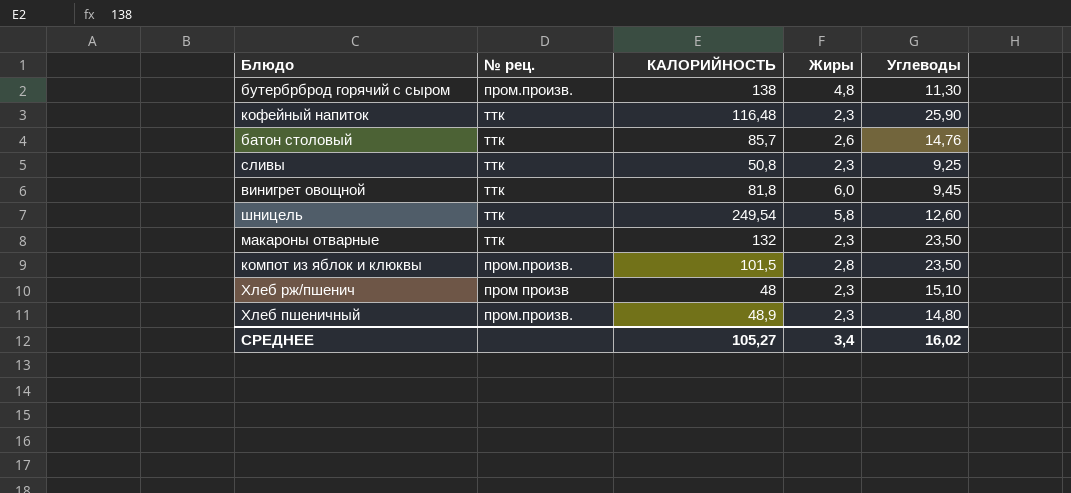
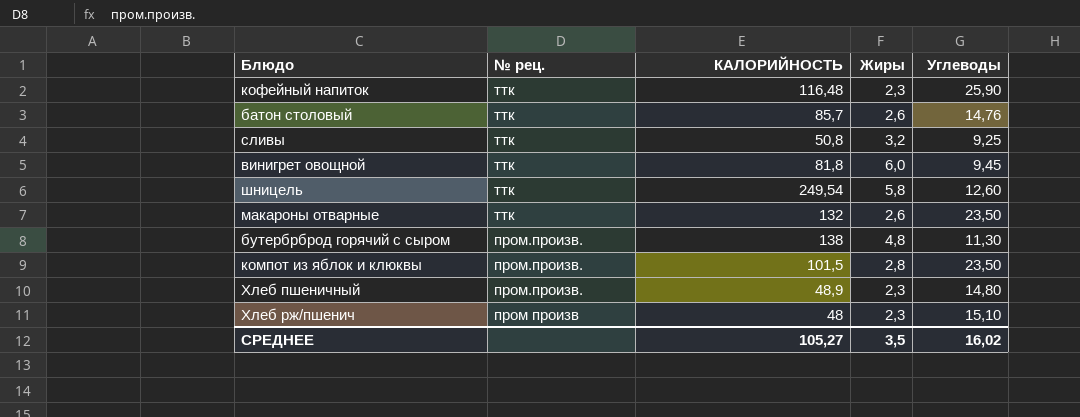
row order: none -> № рец. descending
сливы | Жиры: 2,3 -> 3,2
макароны отварные | Жиры: 2,3 -> 2,6
СРЕДНЕЕ | Жиры: 3,4 -> 3,5

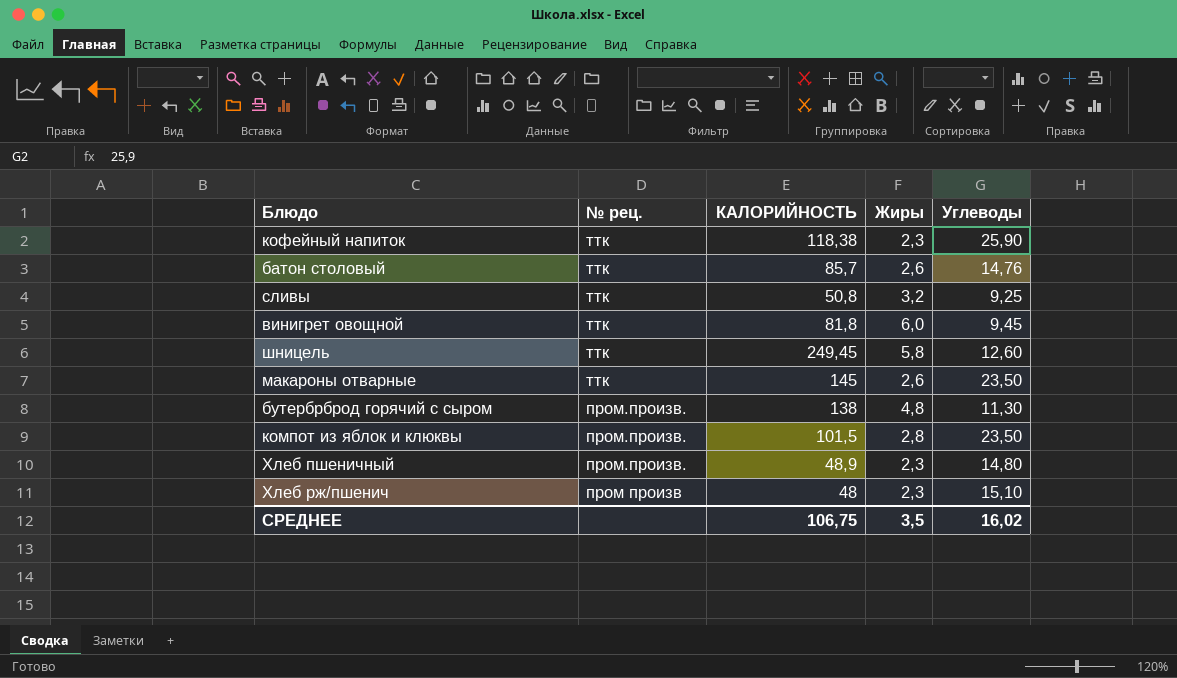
кофейный напиток | КАЛОРИЙНОСТЬ: 116,48 -> 118,38
шницель | КАЛОРИЙНОСТЬ: 249,54 -> 249,45
макароны отварные | КАЛОРИЙНОСТЬ: 132 -> 145
СРЕДНЕЕ | КАЛОРИЙНОСТЬ: 105,27 -> 106,75

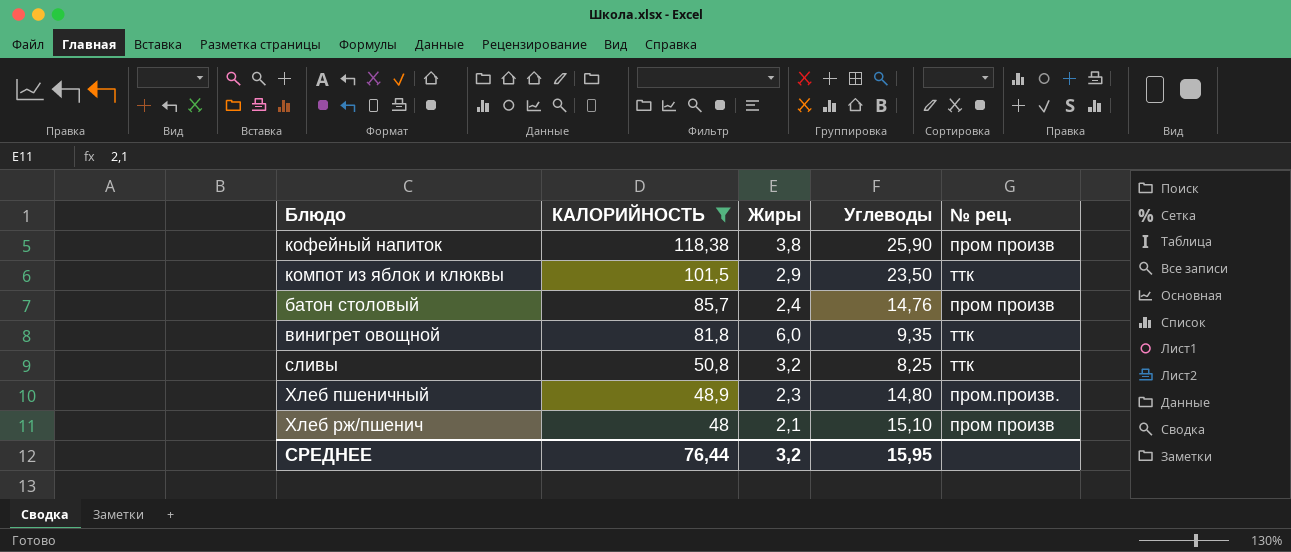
filter: none -> КАЛОРИЙНОСТЬ <= 118,38
row order: № рец. descending -> КАЛОРИЙНОСТЬ descending
column № рец. | position: 2 -> 5
кофейный напиток | Жиры: 2,3 -> 3,8
кофейный напиток | № рец.: ттк -> пром произв
компот из яблок и клюквы | Жиры: 2,8 -> 2,9
компот из яблок и клюквы | № рец.: пром.произв. -> ттк
батон столовый | Жиры: 2,6 -> 2,4
батон столовый | № рец.: ттк -> пром произв
винигрет овощной | Углеводы: 9,45 -> 9,35
сливы | Углеводы: 9,25 -> 8,25
Хлеб рж/пшенич | Жиры: 2,3 -> 2,1
СРЕДНЕЕ | КАЛОРИЙНОСТЬ: 106,75 -> 76,44
СРЕДНЕЕ | Жиры: 3,5 -> 3,2
СРЕДНЕЕ | Углеводы: 16,02 -> 15,95

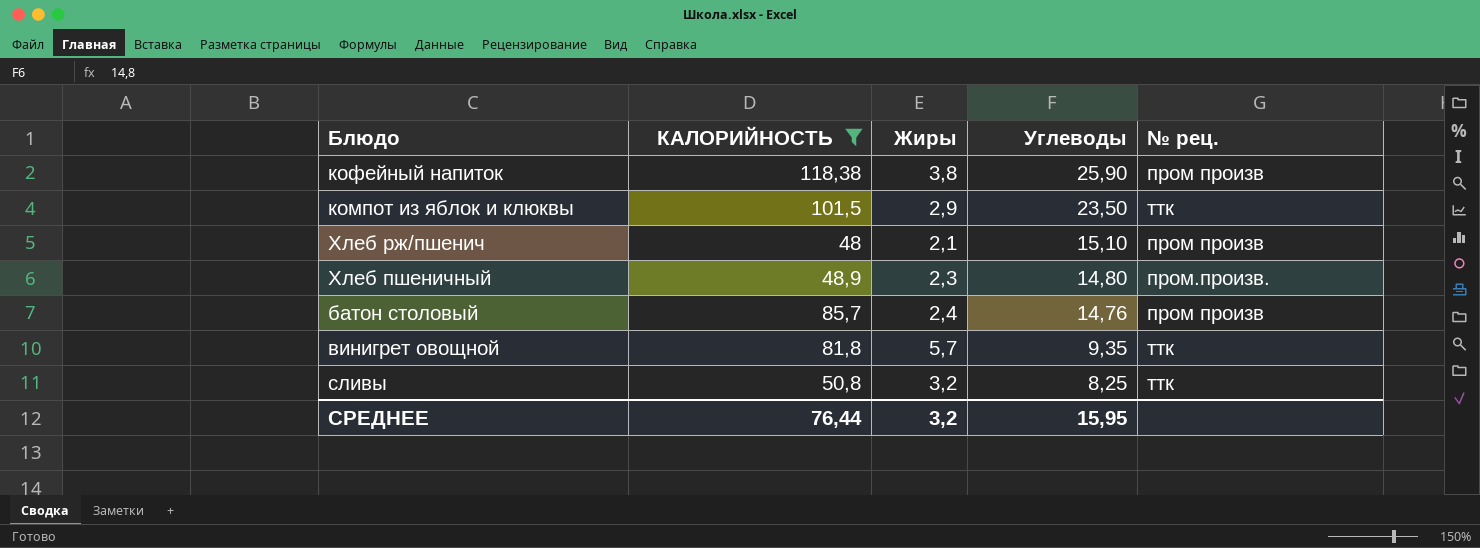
row order: КАЛОРИЙНОСТЬ descending -> Углеводы descending
винигрет овощной | Жиры: 6,0 -> 5,7

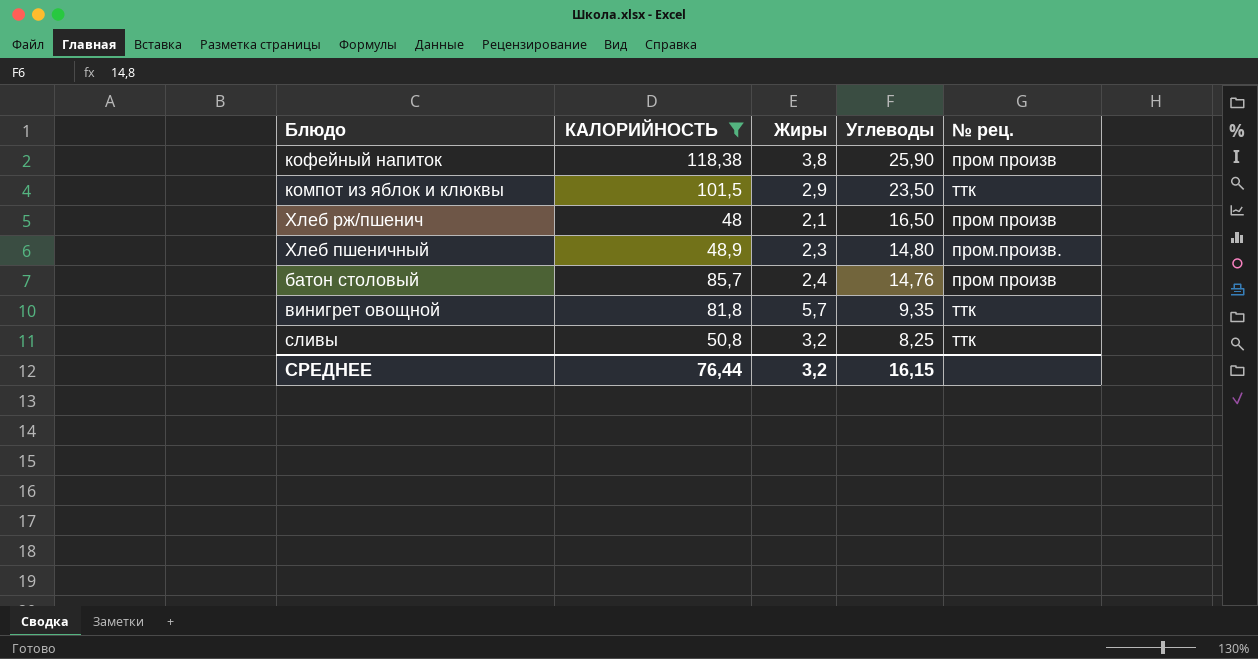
Хлеб рж/пшенич | Углеводы: 15,10 -> 16,50
СРЕДНЕЕ | Углеводы: 15,95 -> 16,15

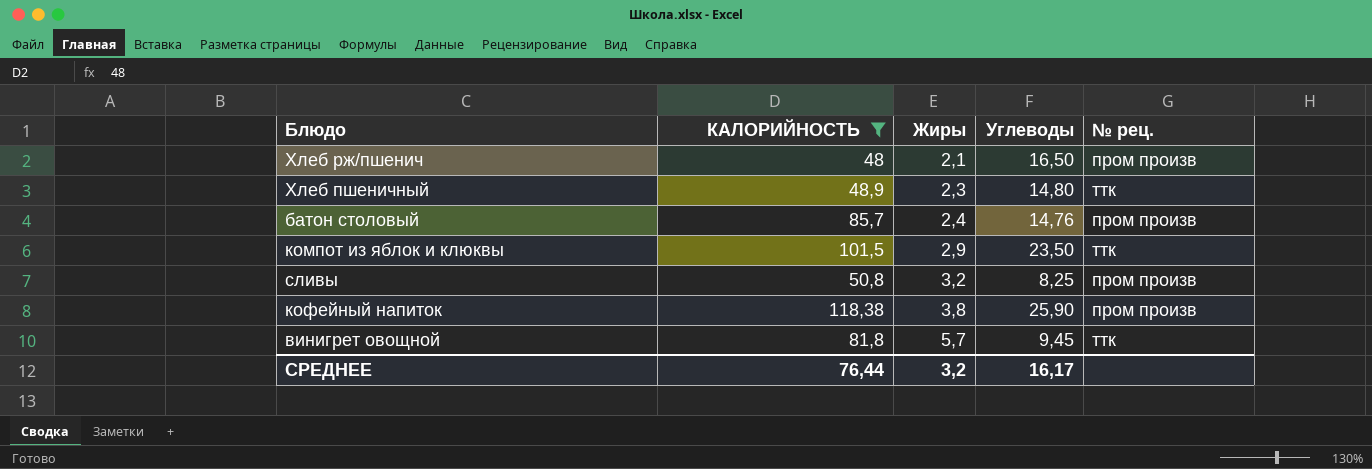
row order: Углеводы descending -> Жиры ascending
Хлеб пшеничный | № рец.: пром.произв. -> ттк
сливы | № рец.: ттк -> пром произв
винигрет овощной | Углеводы: 9,35 -> 9,45
СРЕДНЕЕ | Углеводы: 16,15 -> 16,17

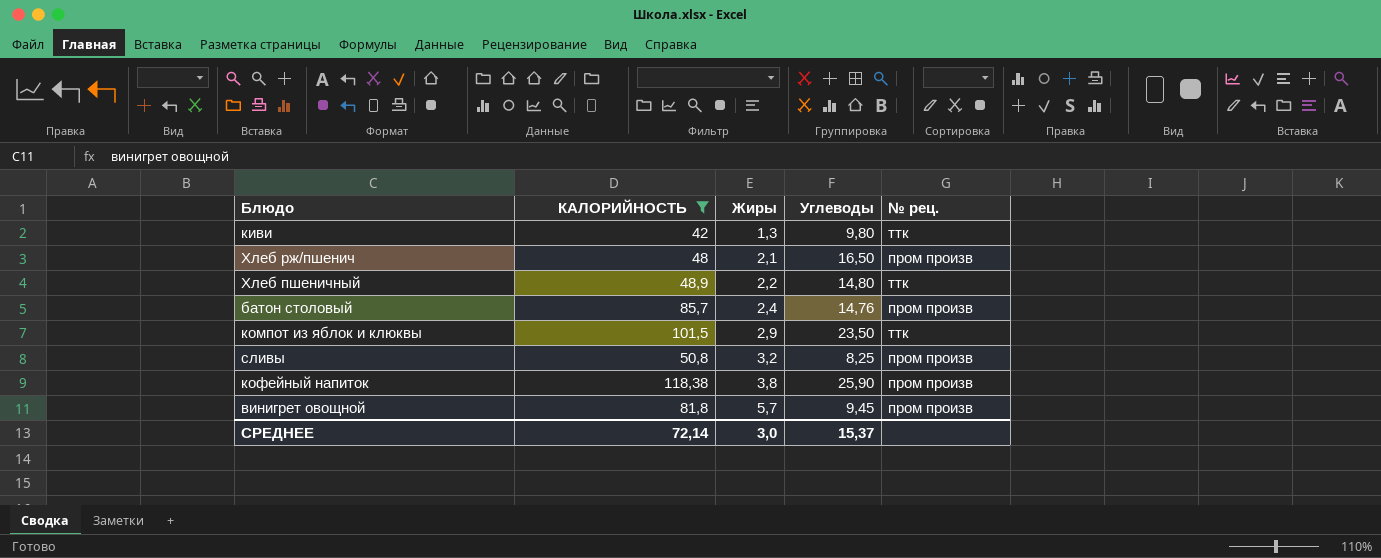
row киви: none -> 42 | 1,3 | 9,80 | ттк
Хлеб пшеничный | Жиры: 2,3 -> 2,2
винигрет овощной | № рец.: ттк -> пром произв
СРЕДНЕЕ | КАЛОРИЙНОСТЬ: 76,44 -> 72,14
СРЕДНЕЕ | Жиры: 3,2 -> 3,0
СРЕДНЕЕ | Углеводы: 16,17 -> 15,37

